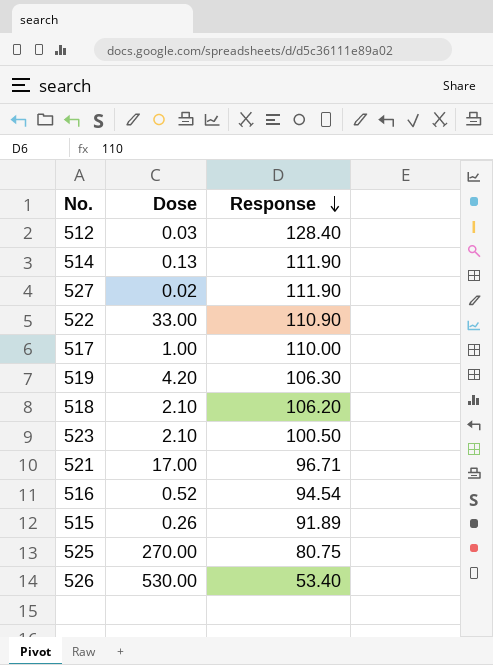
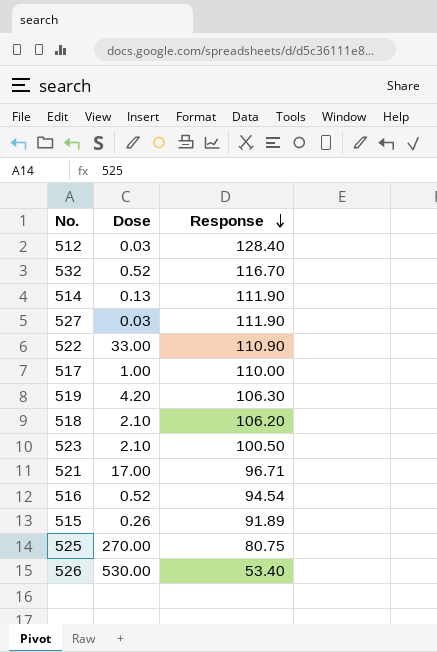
row 532: none -> 0.52 | 116.70
527 | Dose: 0.02 -> 0.03

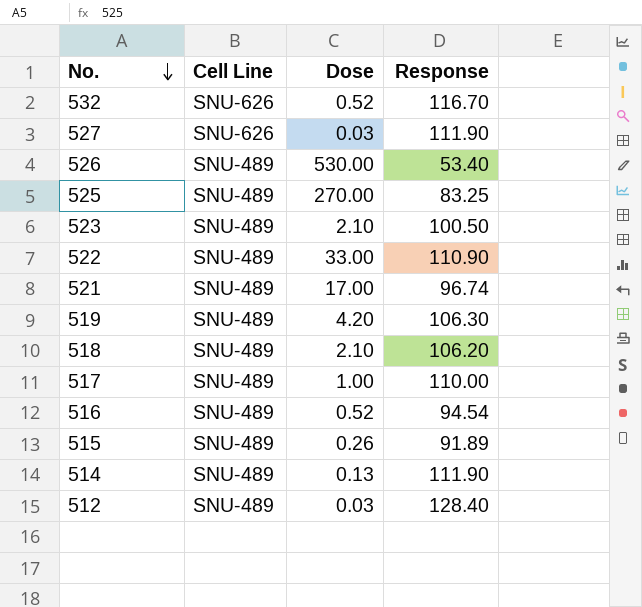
row order: Response descending -> No. descending
column Cell Line | position: none -> 2
525 | Response: 80.75 -> 83.25
521 | Response: 96.71 -> 96.74

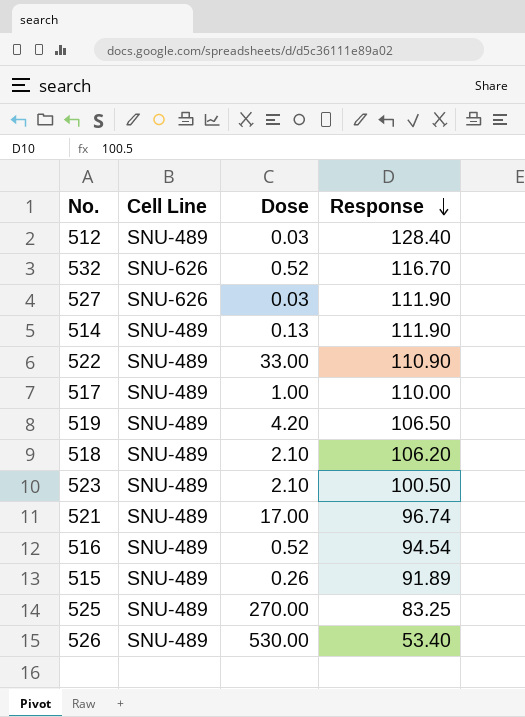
row order: No. descending -> Response descending
519 | Response: 106.30 -> 106.50

